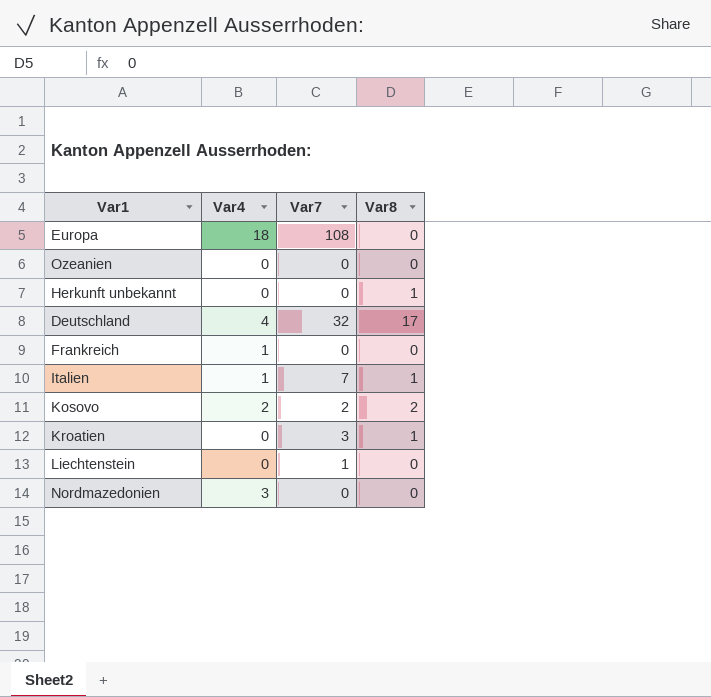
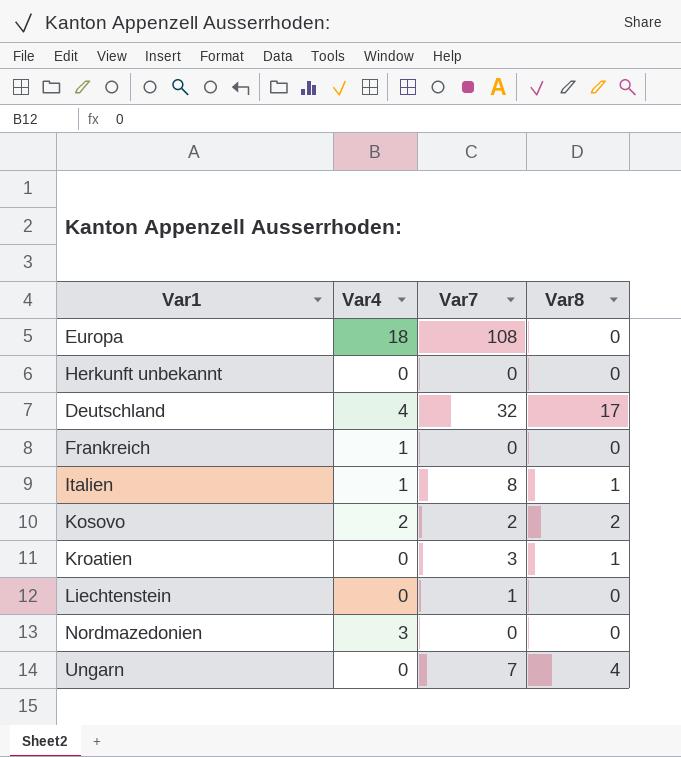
row Ozeanien: 0 | 0 | 0 -> none
Herkunft unbekannt | Var8: 1 -> 0
Italien | Var7: 7 -> 8
row Ungarn: none -> 0 | 7 | 4

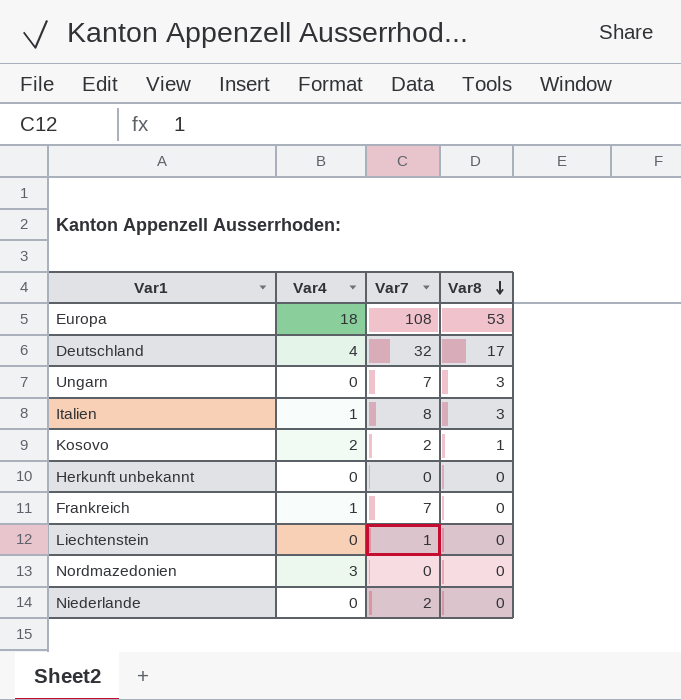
row order: none -> Var8 descending
row Kroatien: 0 | 3 | 1 -> none
Europa | Var8: 0 -> 53
Ungarn | Var8: 4 -> 3
Italien | Var8: 1 -> 3
Kosovo | Var8: 2 -> 1
Frankreich | Var7: 0 -> 7
row Niederlande: none -> 0 | 2 | 0

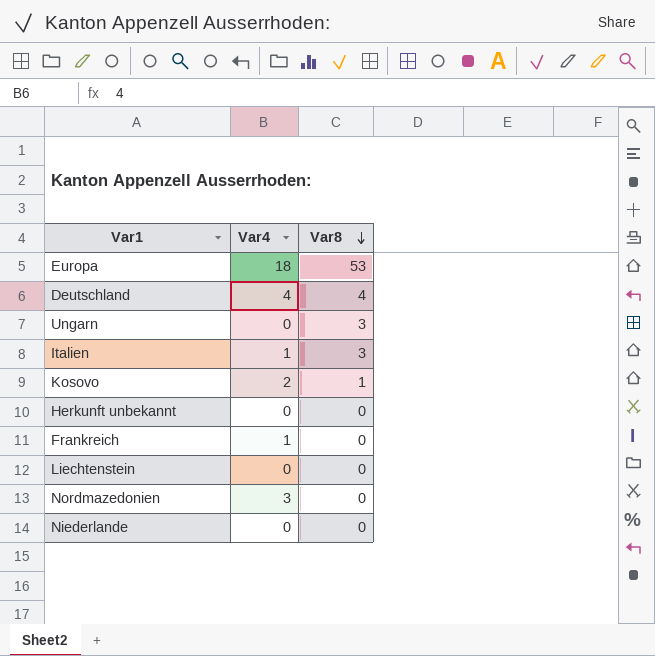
column Var7 | position: 3 -> none
Deutschland | Var8: 17 -> 4

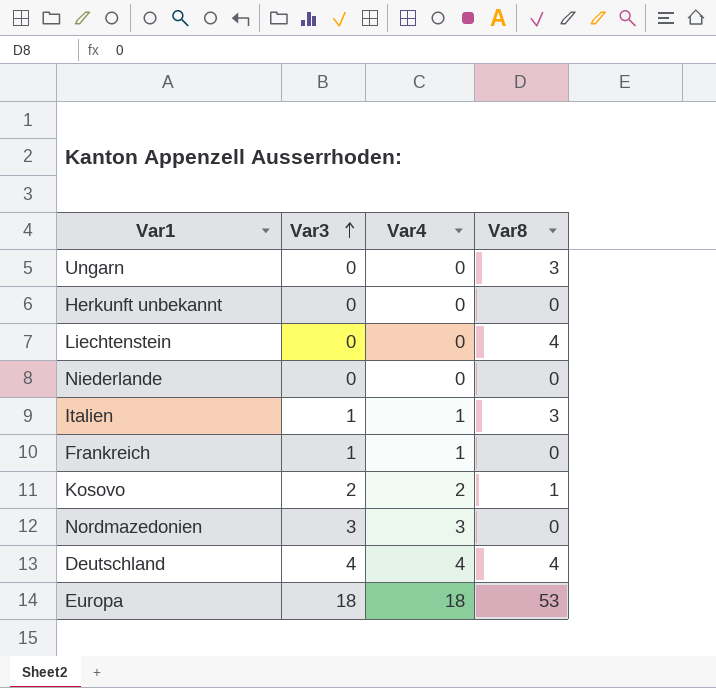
row order: Var8 descending -> Var3 ascending
column Var3 | position: none -> 2
Liechtenstein | Var8: 0 -> 4

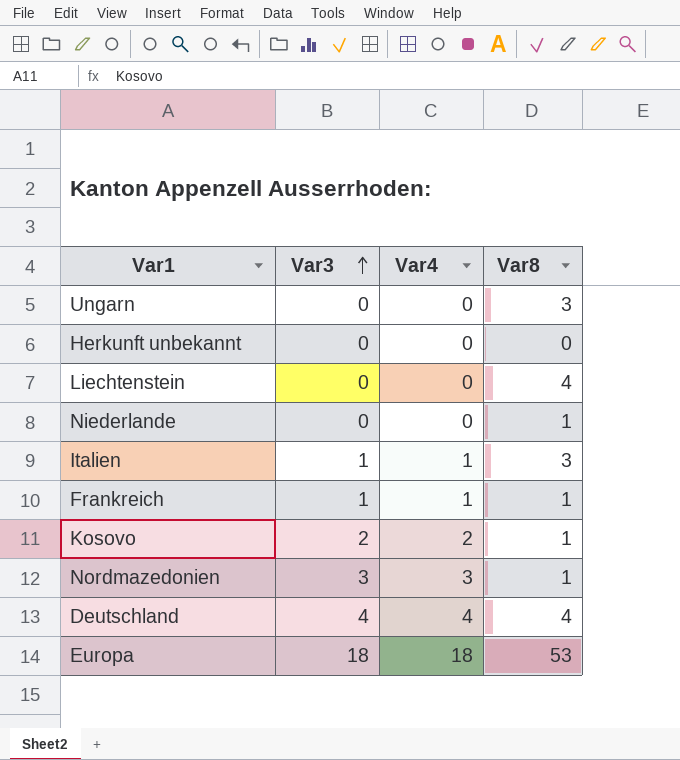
Niederlande | Var8: 0 -> 1
Frankreich | Var8: 0 -> 1
Nordmazedonien | Var8: 0 -> 1

